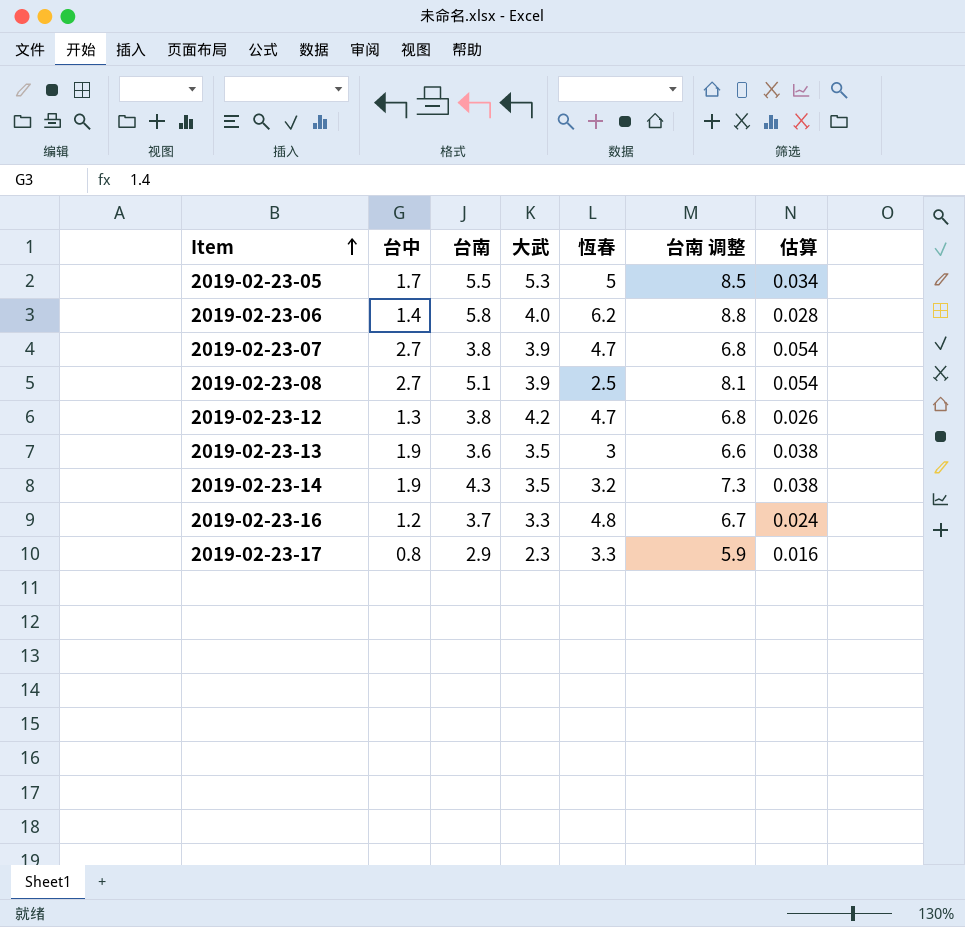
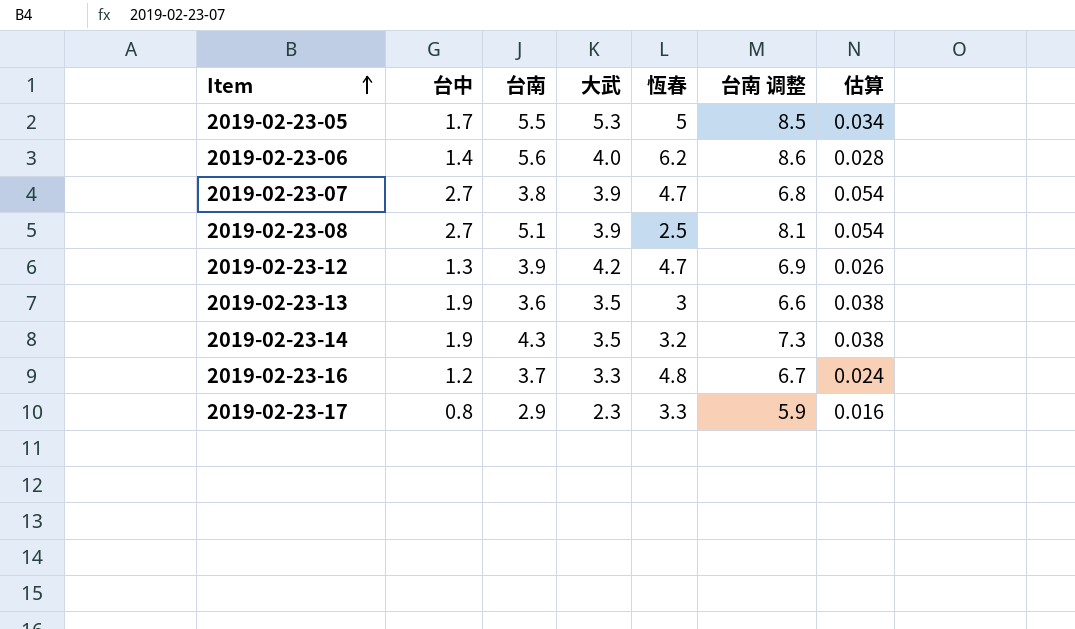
2019-02-23-06 | 台南: 5.8 -> 5.6
2019-02-23-06 | 台南 调整: 8.8 -> 8.6
2019-02-23-12 | 台南: 3.8 -> 3.9
2019-02-23-12 | 台南 调整: 6.8 -> 6.9

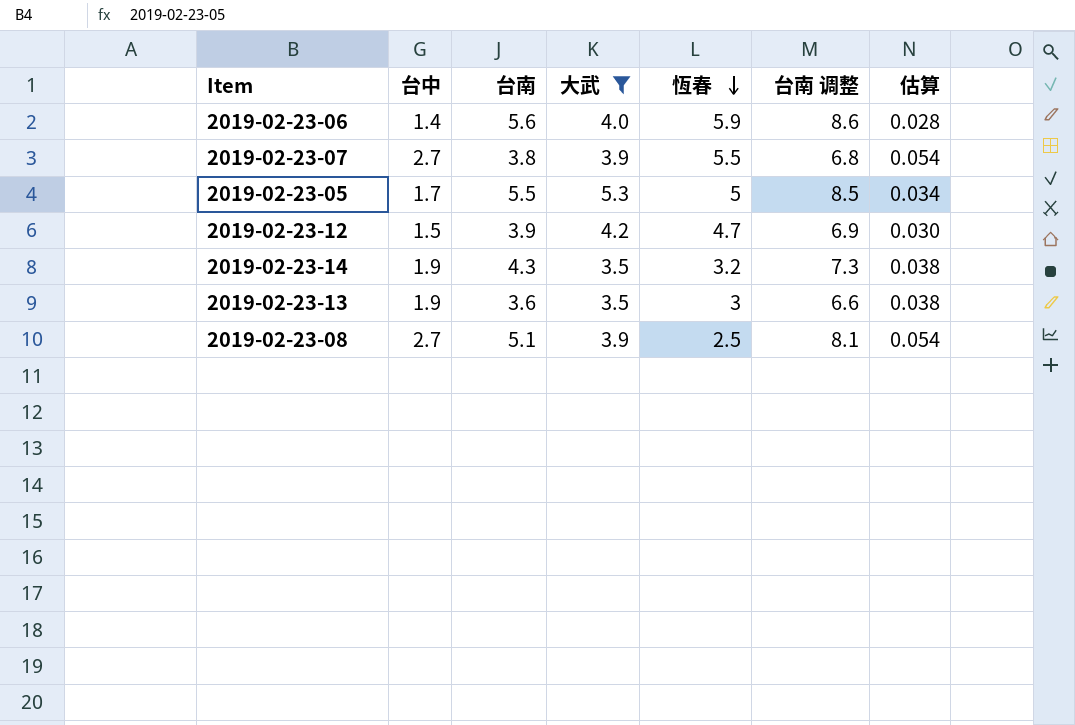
filter: none -> 大武 >= 3.5
row order: Item ascending -> 恆春 descending
2019-02-23-06 | 恆春: 6.2 -> 5.9
2019-02-23-07 | 恆春: 4.7 -> 5.5
2019-02-23-12 | 台中: 1.3 -> 1.5
2019-02-23-12 | 估算: 0.026 -> 0.030

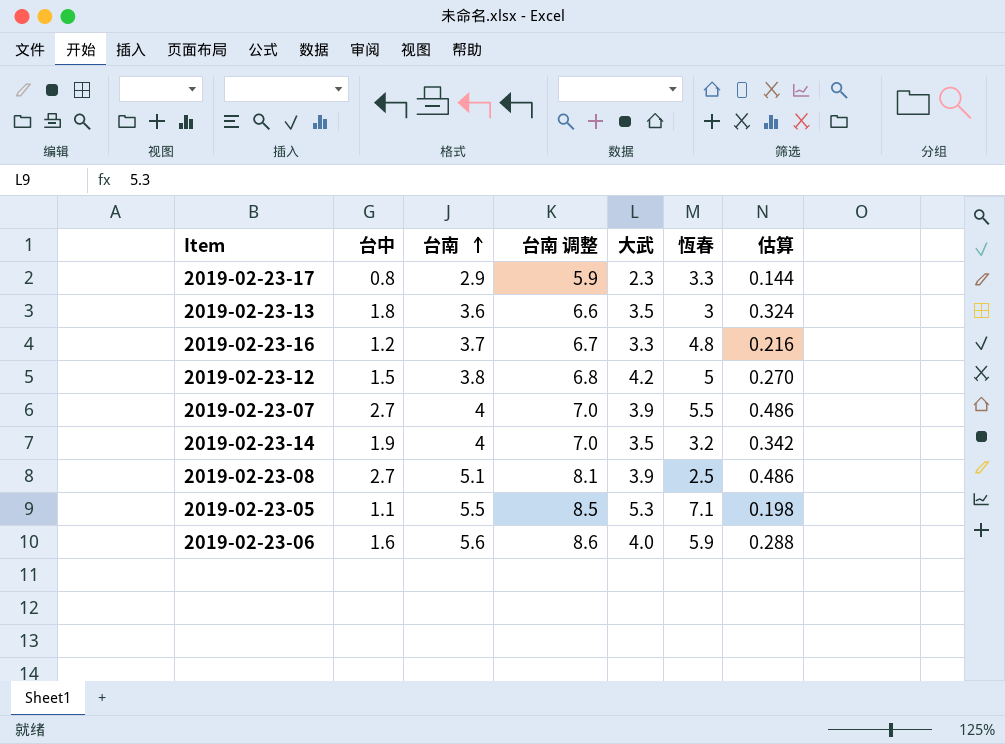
filter: 大武 >= 3.5 -> none
row order: 恆春 descending -> 台南 ascending
column 台南 调整 | position: 6 -> 4
column 估算 | formula: [台中] * 0.02 -> [台中] * 0.18
2019-02-23-13 | 台中: 1.9 -> 1.8
2019-02-23-12 | 台南: 3.9 -> 3.8
2019-02-23-12 | 台南 调整: 6.9 -> 6.8
2019-02-23-12 | 恆春: 4.7 -> 5
2019-02-23-07 | 台南: 3.8 -> 4
2019-02-23-07 | 台南 调整: 6.8 -> 7.0
2019-02-23-14 | 台南: 4.3 -> 4
2019-02-23-14 | 台南 调整: 7.3 -> 7.0
2019-02-23-05 | 台中: 1.7 -> 1.1
2019-02-23-05 | 恆春: 5 -> 7.1
2019-02-23-06 | 台中: 1.4 -> 1.6

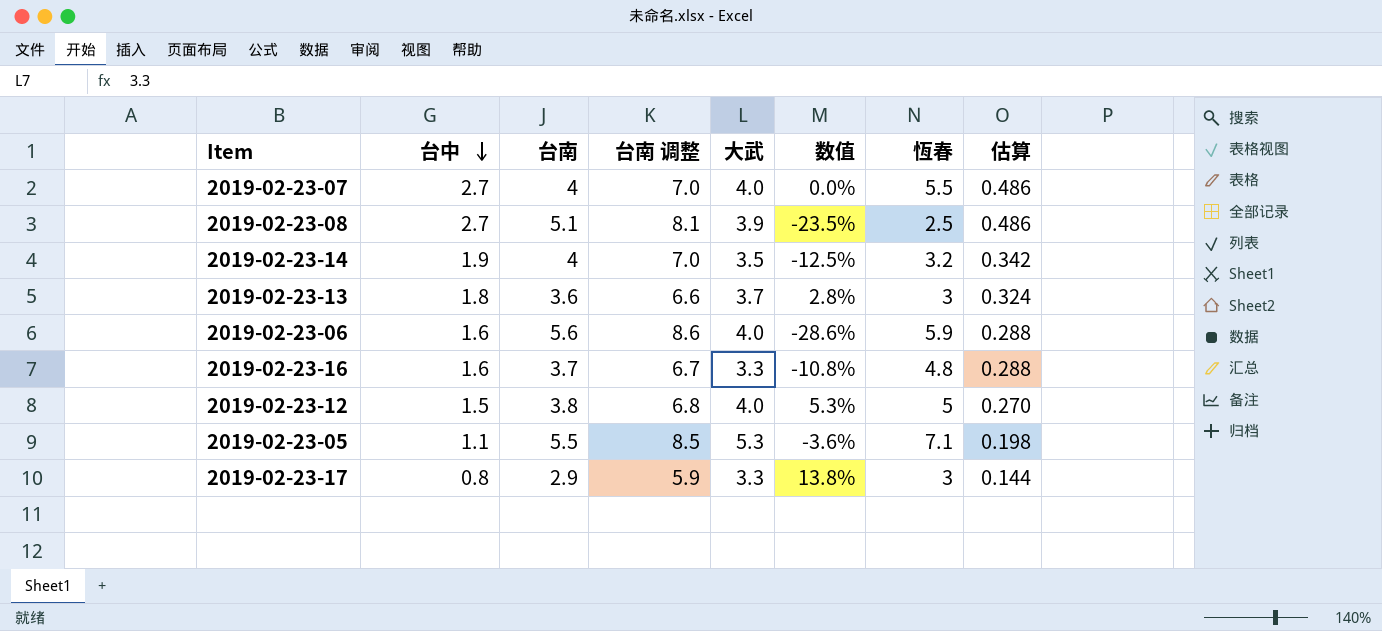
row order: 台南 ascending -> 台中 descending
column 数值 | formula: none -> ([大武] - [台南]) / [台南]
2019-02-23-07 | 大武: 3.9 -> 4.0
2019-02-23-13 | 大武: 3.5 -> 3.7
2019-02-23-16 | 台中: 1.2 -> 1.6
2019-02-23-16 | 估算: 0.216 -> 0.288
2019-02-23-12 | 大武: 4.2 -> 4.0
2019-02-23-17 | 大武: 2.3 -> 3.3
2019-02-23-17 | 恆春: 3.3 -> 3

